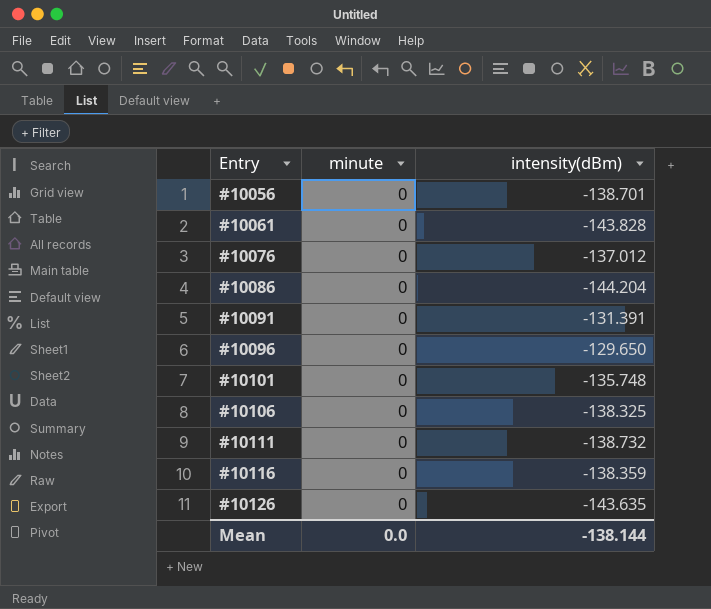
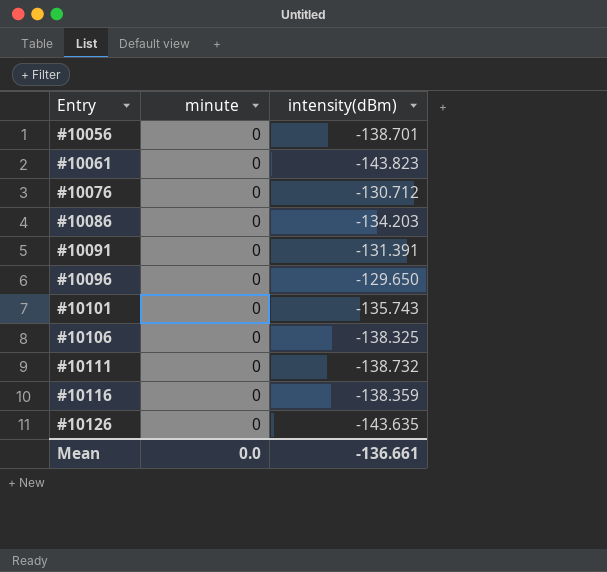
#10061 | intensity(dBm): -143.828 -> -143.823
#10076 | intensity(dBm): -137.012 -> -130.712
#10086 | intensity(dBm): -144.204 -> -134.203
#10101 | intensity(dBm): -135.748 -> -135.743
Mean | intensity(dBm): -138.144 -> -136.661

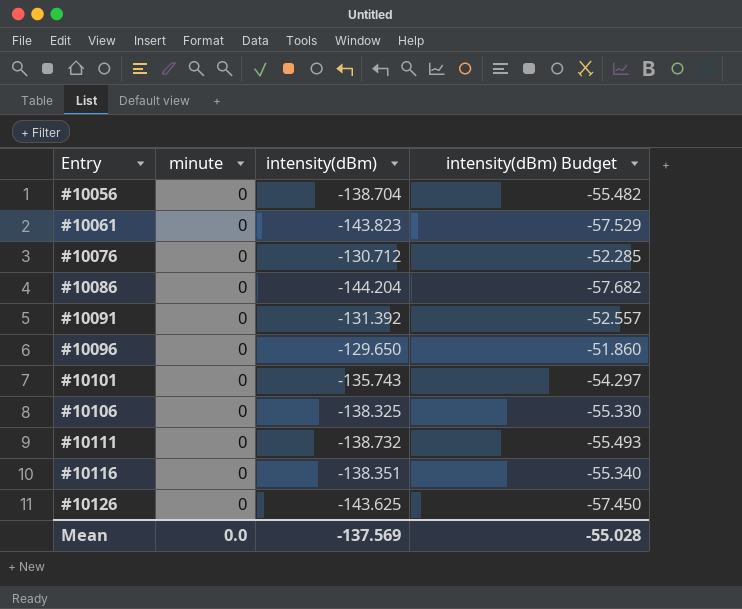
column intensity(dBm) Budget | formula: none -> [intensity(dBm)] * 0.4
#10056 | intensity(dBm): -138.701 -> -138.704
#10086 | intensity(dBm): -134.203 -> -144.204
#10091 | intensity(dBm): -131.391 -> -131.392
#10116 | intensity(dBm): -138.359 -> -138.351
#10126 | intensity(dBm): -143.635 -> -143.625
Mean | intensity(dBm): -136.661 -> -137.569

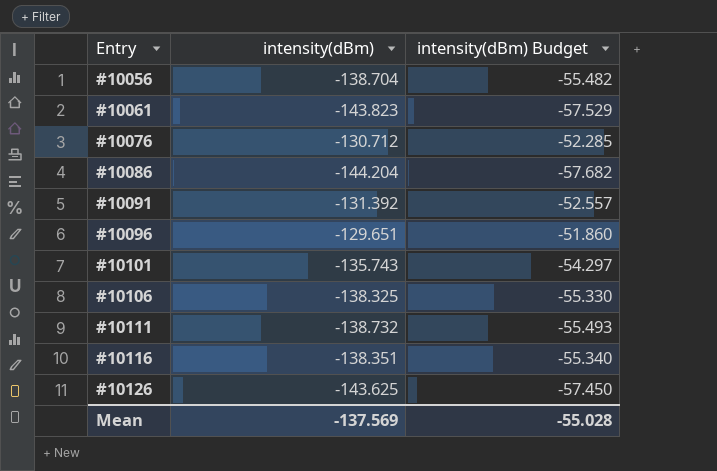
column minute | position: 2 -> none
#10096 | intensity(dBm): -129.650 -> -129.651

